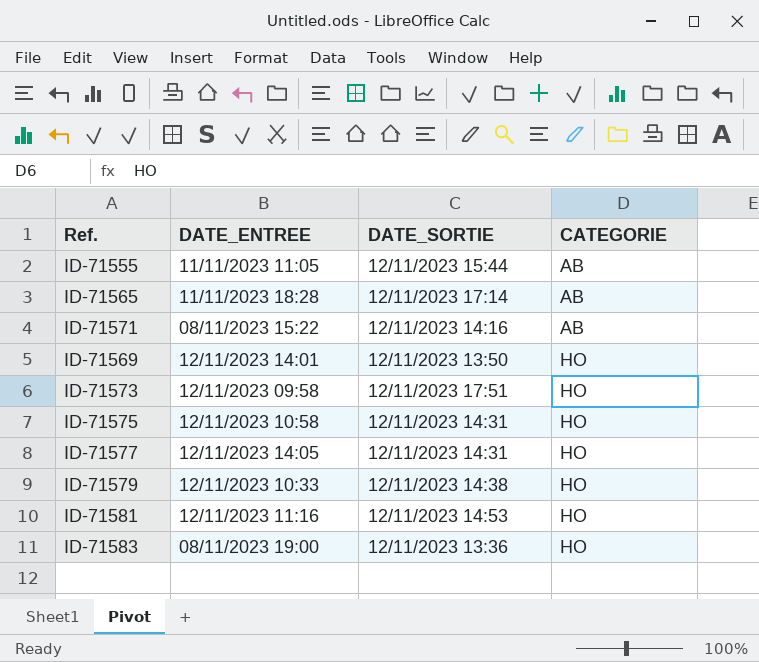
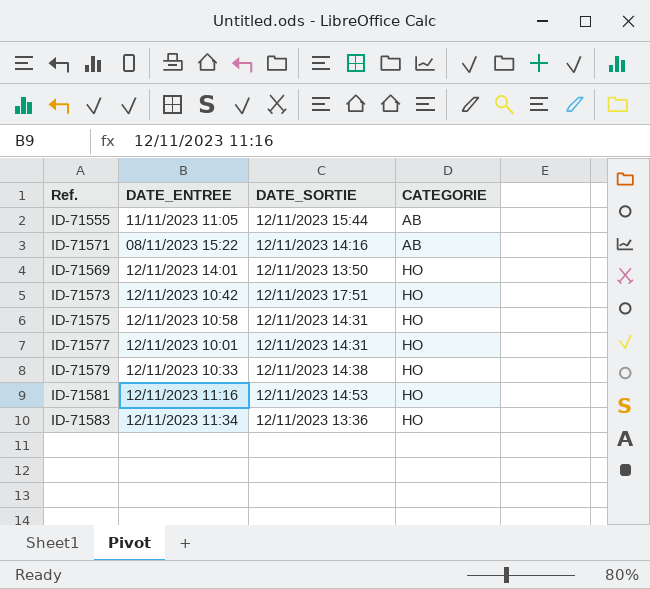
row ID-71565: 11/11/2023 18:28 | 12/11/2023 17:14 | AB -> none
ID-71573 | DATE_ENTREE: 12/11/2023 09:58 -> 12/11/2023 10:42
ID-71577 | DATE_ENTREE: 12/11/2023 14:05 -> 12/11/2023 10:01
ID-71583 | DATE_ENTREE: 08/11/2023 19:00 -> 12/11/2023 11:34

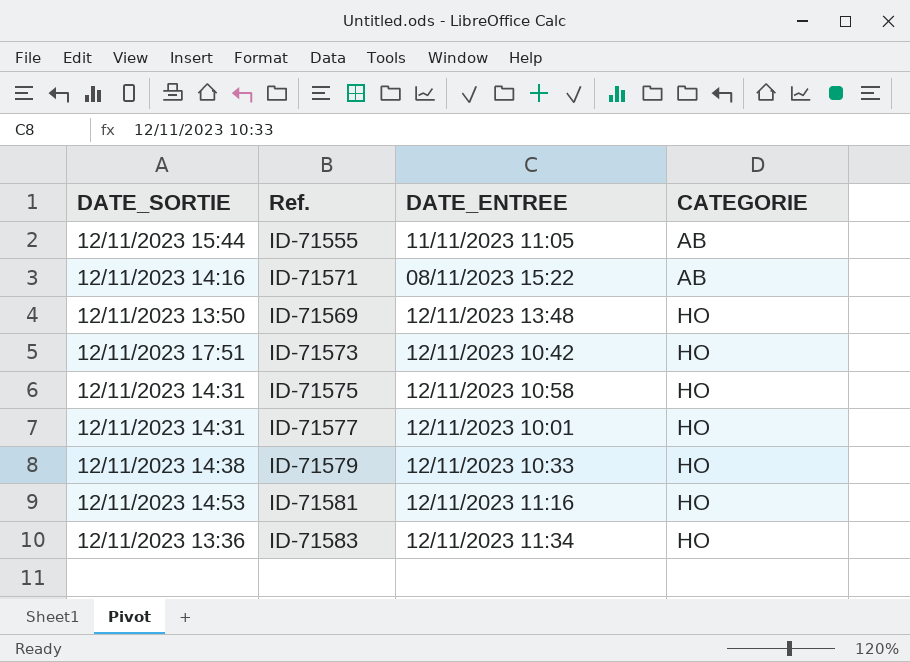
column DATE_SORTIE | position: 3 -> 1
ID-71569 | DATE_ENTREE: 12/11/2023 14:01 -> 12/11/2023 13:48

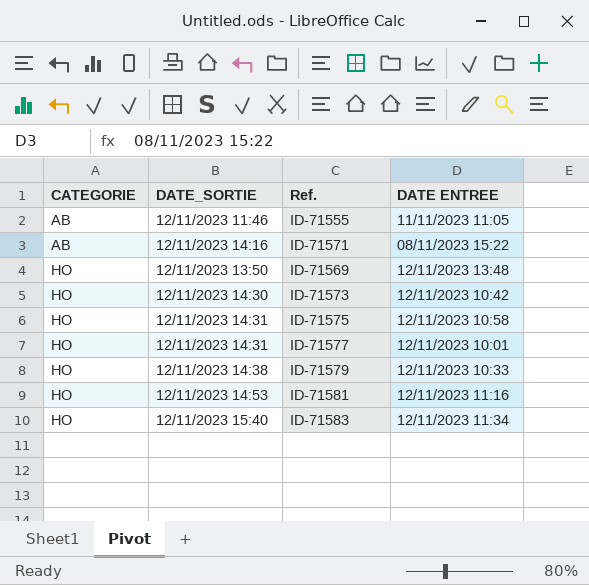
column CATEGORIE | position: 4 -> 1
column name: DATE_ENTREE -> DATE ENTREE
ID-71555 | DATE_SORTIE: 12/11/2023 15:44 -> 12/11/2023 11:46
ID-71573 | DATE_SORTIE: 12/11/2023 17:51 -> 12/11/2023 14:30
ID-71583 | DATE_SORTIE: 12/11/2023 13:36 -> 12/11/2023 15:40

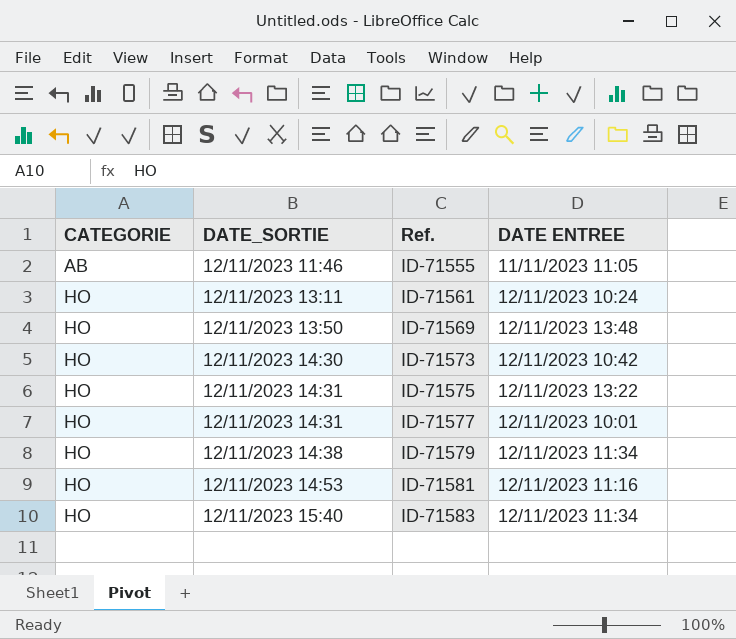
row ID-71571: AB | 12/11/2023 14:16 | 08/11/2023 15:22 -> none
row ID-71561: none -> HO | 12/11/2023 13:11 | 12/11/2023 10:24
ID-71575 | DATE ENTREE: 12/11/2023 10:58 -> 12/11/2023 13:22
ID-71579 | DATE ENTREE: 12/11/2023 10:33 -> 12/11/2023 11:34

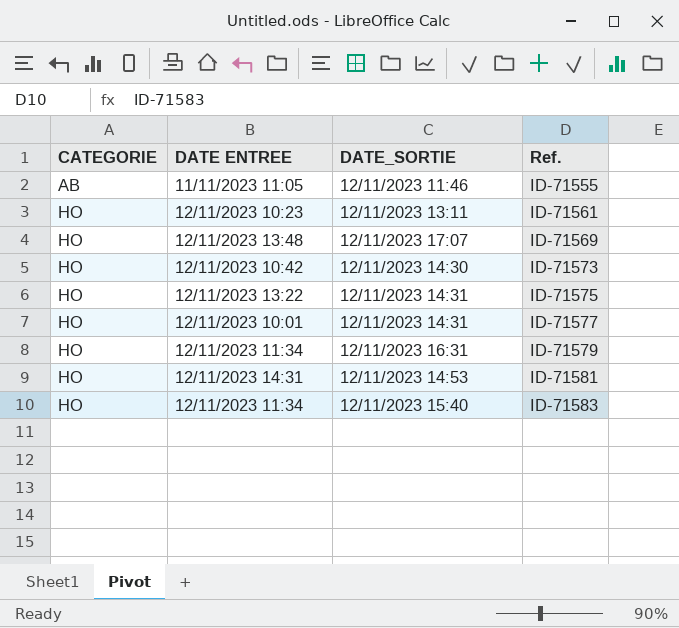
column DATE ENTREE | position: 4 -> 2
ID-71561 | DATE ENTREE: 12/11/2023 10:24 -> 12/11/2023 10:23
ID-71569 | DATE_SORTIE: 12/11/2023 13:50 -> 12/11/2023 17:07
ID-71579 | DATE_SORTIE: 12/11/2023 14:38 -> 12/11/2023 16:31
ID-71581 | DATE ENTREE: 12/11/2023 11:16 -> 12/11/2023 14:31

